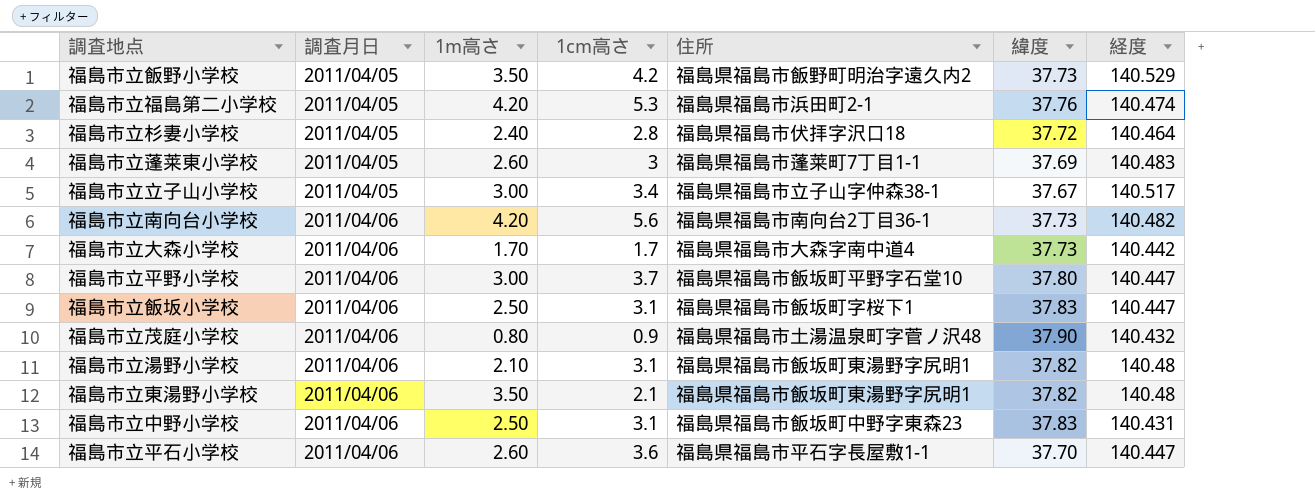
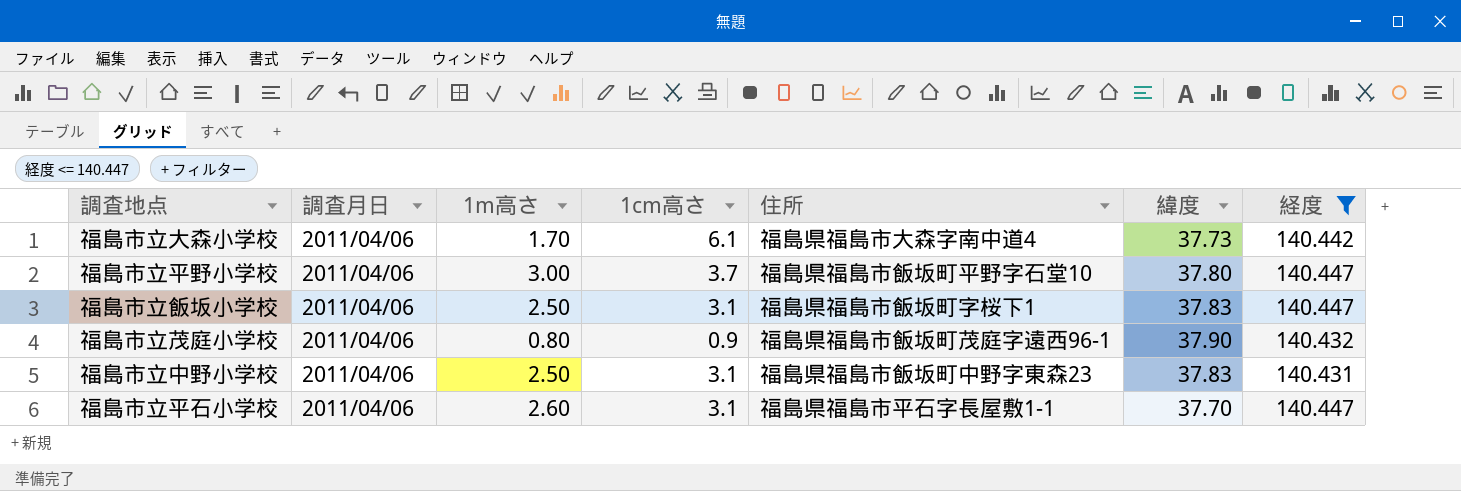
filter: none -> 経度 <= 140.447
福島市立大森小学校 | 1cm高さ: 1.7 -> 6.1
福島市立茂庭小学校 | 住所: 福島県福島市土湯温泉町字菅ノ沢48 -> 福島県福島市飯坂町茂庭字遠西96-1
福島市立平石小学校 | 1cm高さ: 3.6 -> 3.1

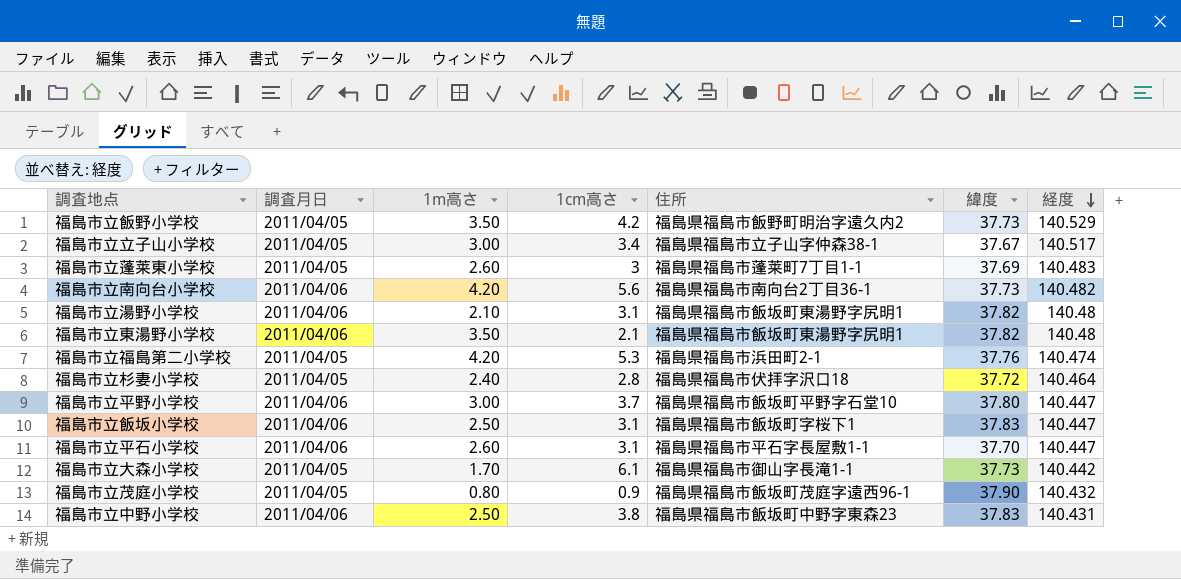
filter: 経度 <= 140.447 -> none
row order: none -> 経度 descending
福島市立大森小学校 | 調査月日: 2011/04/06 -> 2011/04/05
福島市立大森小学校 | 住所: 福島県福島市大森字南中道4 -> 福島県福島市御山字長滝1-1
福島市立茂庭小学校 | 調査月日: 2011/04/06 -> 2011/04/05
福島市立中野小学校 | 1cm高さ: 3.1 -> 3.8

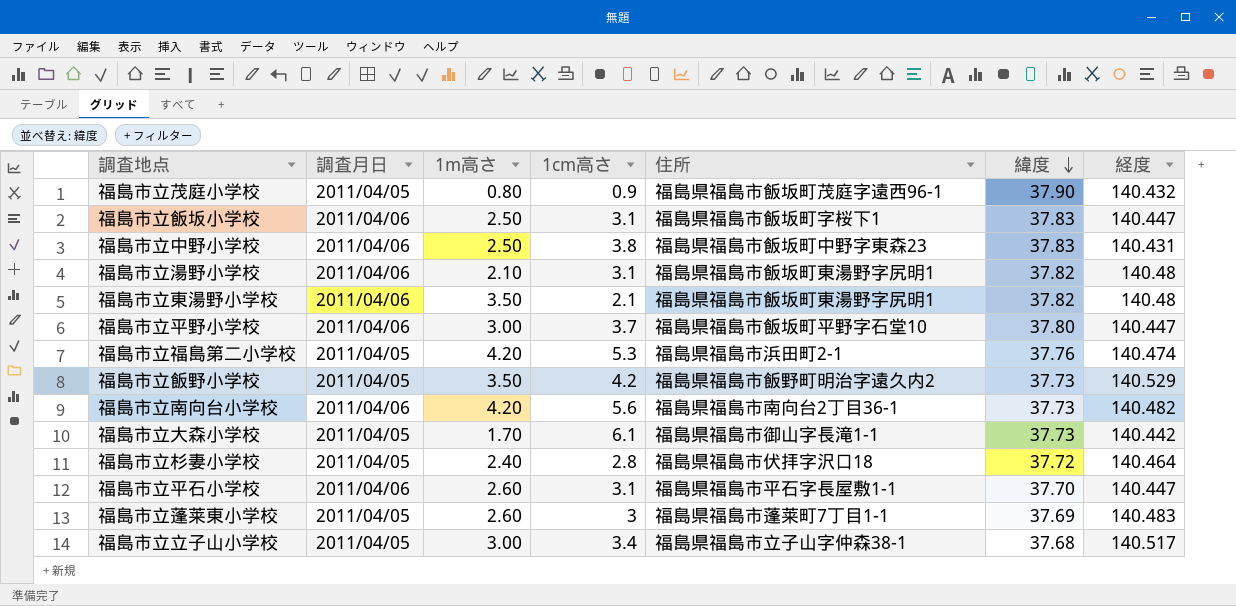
row order: 経度 descending -> 緯度 descending
福島市立立子山小学校 | 緯度: 37.67 -> 37.68

